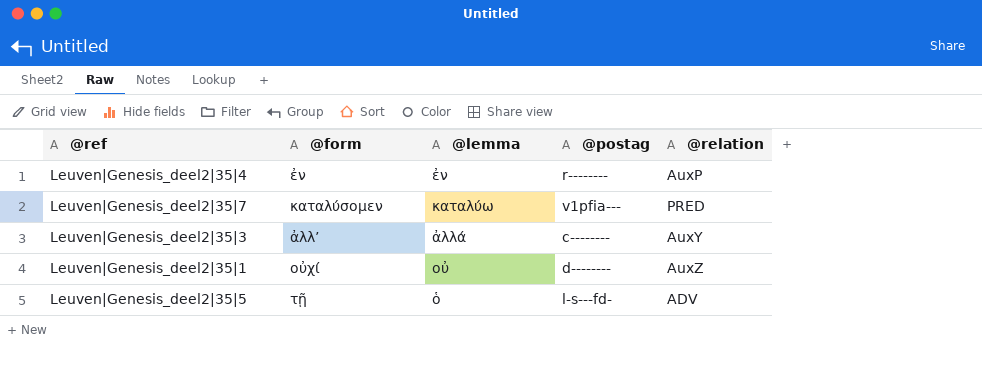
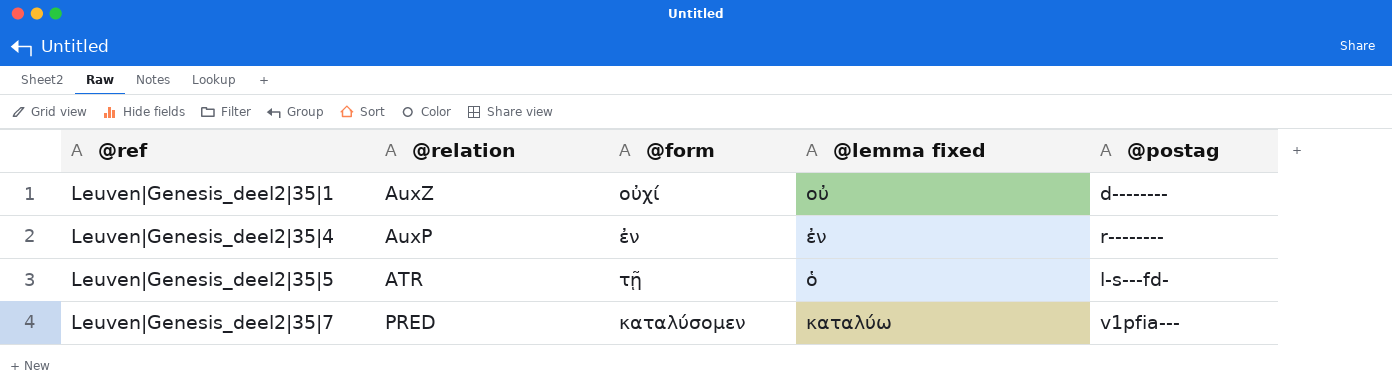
row order: none -> @ref ascending
column @relation | position: 5 -> 2
column name: @lemma -> @lemma fixed
row Leuven|Genesis_deel2|35|3: ἀλλʼ | ἀλλά | c-------- | AuxY -> none
Leuven|Genesis_deel2|35|5 | @relation: ADV -> ATR

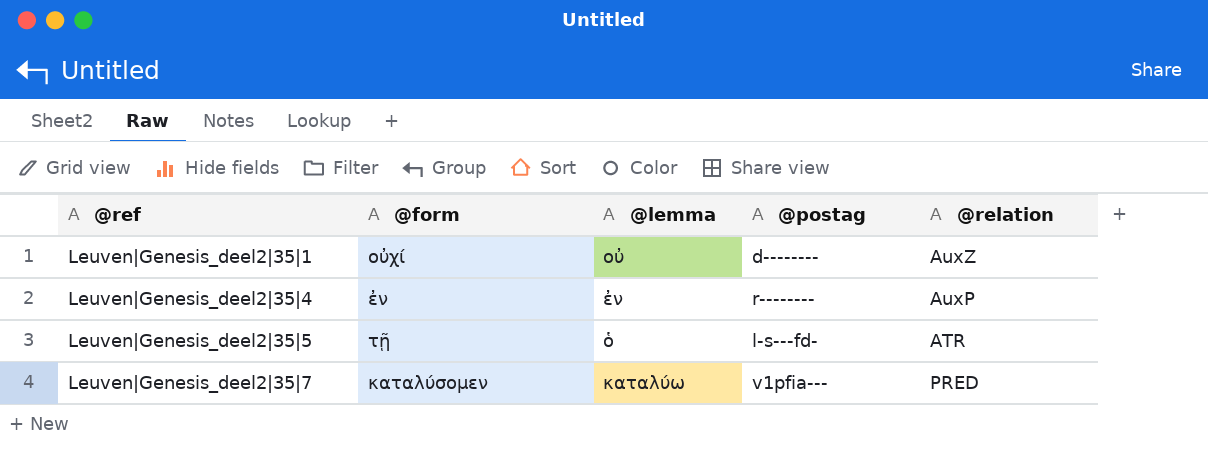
column name: @lemma fixed -> @lemma
column @relation | position: 2 -> 5

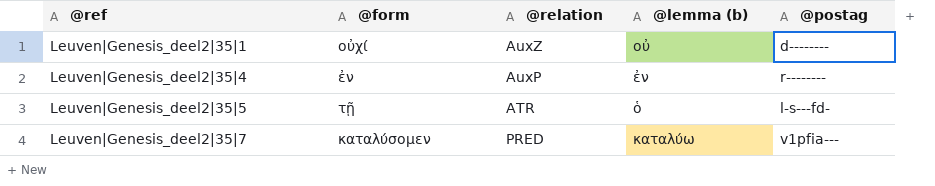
column @relation | position: 5 -> 3
column name: @lemma -> @lemma (b)

